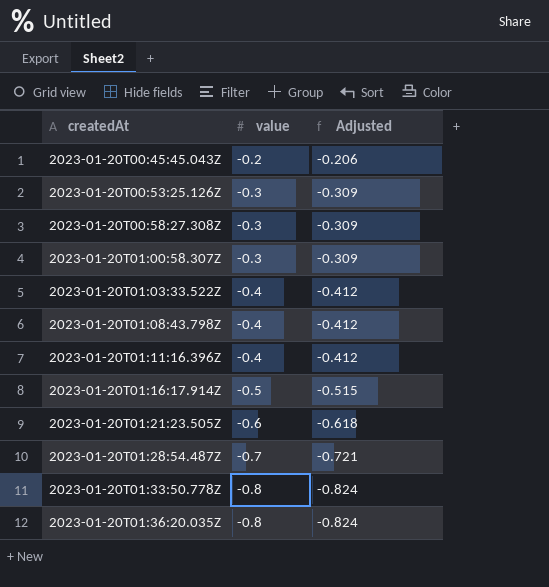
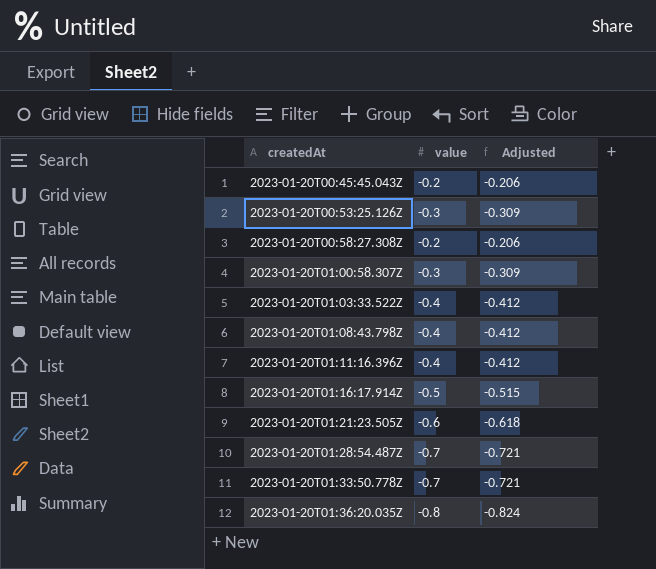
2023-01-20T00:58:27.308Z | value: -0.3 -> -0.2
2023-01-20T00:58:27.308Z | Adjusted: -0.309 -> -0.206
2023-01-20T01:33:50.778Z | value: -0.8 -> -0.7
2023-01-20T01:33:50.778Z | Adjusted: -0.824 -> -0.721

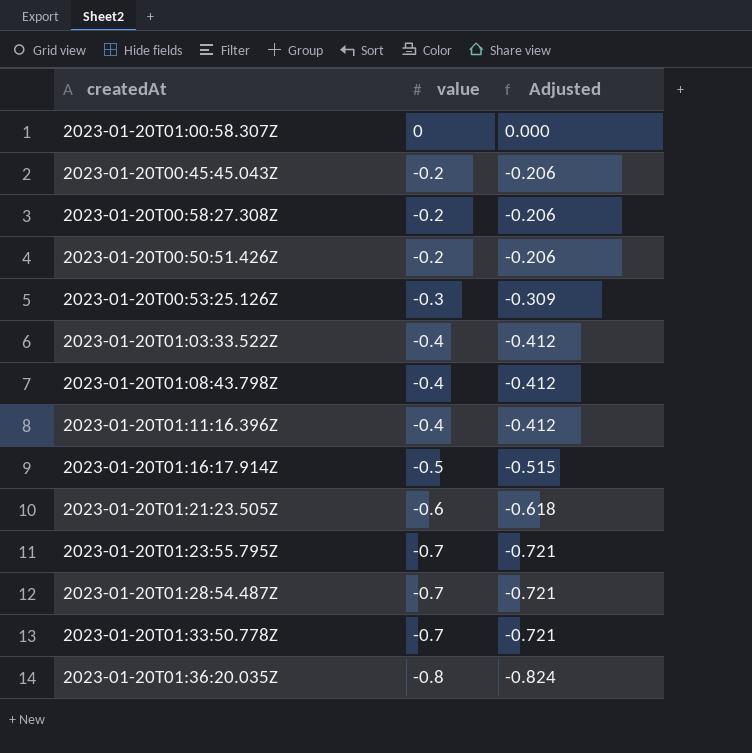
row order: createdAt ascending -> value descending
2023-01-20T01:00:58.307Z | value: -0.3 -> 0
2023-01-20T01:00:58.307Z | Adjusted: -0.309 -> 0.000
row 2023-01-20T00:50:51.426Z: none -> -0.2 | -0.206
row 2023-01-20T01:23:55.795Z: none -> -0.7 | -0.721

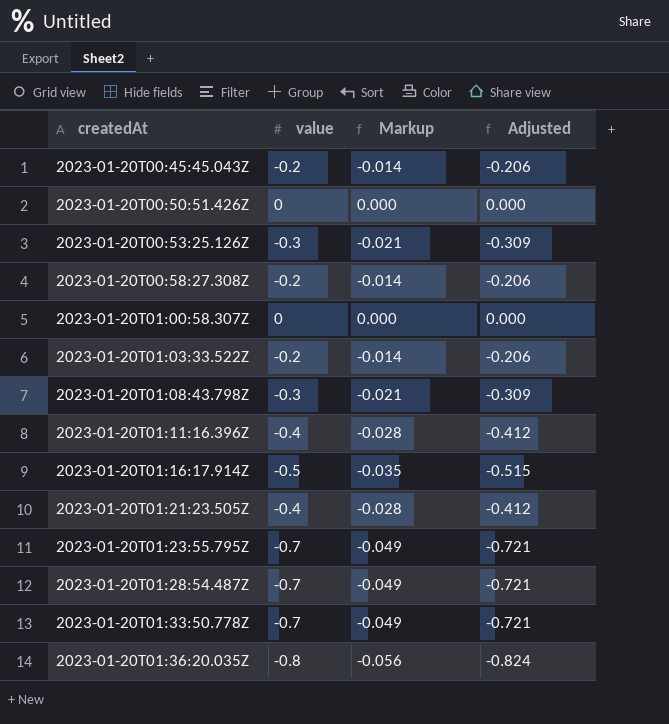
row order: value descending -> createdAt ascending
column Markup | formula: none -> [value] * 0.07
2023-01-20T00:50:51.426Z | value: -0.2 -> 0
2023-01-20T00:50:51.426Z | Adjusted: -0.206 -> 0.000
2023-01-20T01:03:33.522Z | value: -0.4 -> -0.2
2023-01-20T01:03:33.522Z | Adjusted: -0.412 -> -0.206
2023-01-20T01:08:43.798Z | value: -0.4 -> -0.3
2023-01-20T01:08:43.798Z | Adjusted: -0.412 -> -0.309
2023-01-20T01:21:23.505Z | value: -0.6 -> -0.4
2023-01-20T01:21:23.505Z | Adjusted: -0.618 -> -0.412

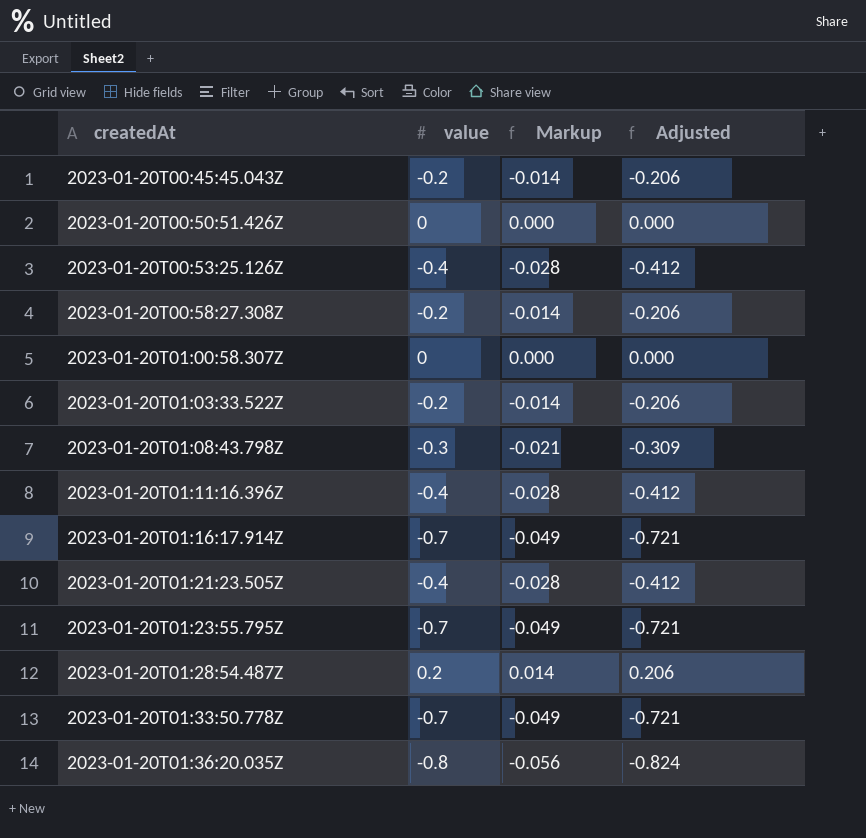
2023-01-20T00:53:25.126Z | value: -0.3 -> -0.4
2023-01-20T00:53:25.126Z | Markup: -0.021 -> -0.028
2023-01-20T00:53:25.126Z | Adjusted: -0.309 -> -0.412
2023-01-20T01:16:17.914Z | value: -0.5 -> -0.7
2023-01-20T01:16:17.914Z | Markup: -0.035 -> -0.049
2023-01-20T01:16:17.914Z | Adjusted: -0.515 -> -0.721
2023-01-20T01:28:54.487Z | value: -0.7 -> 0.2
2023-01-20T01:28:54.487Z | Markup: -0.049 -> 0.014
2023-01-20T01:28:54.487Z | Adjusted: -0.721 -> 0.206

